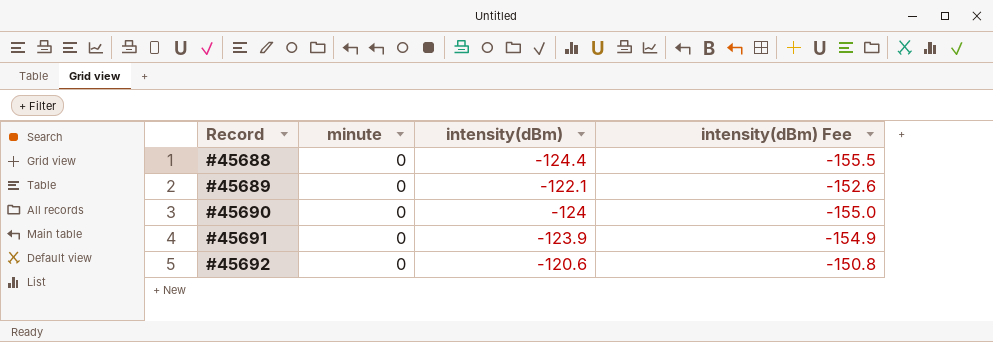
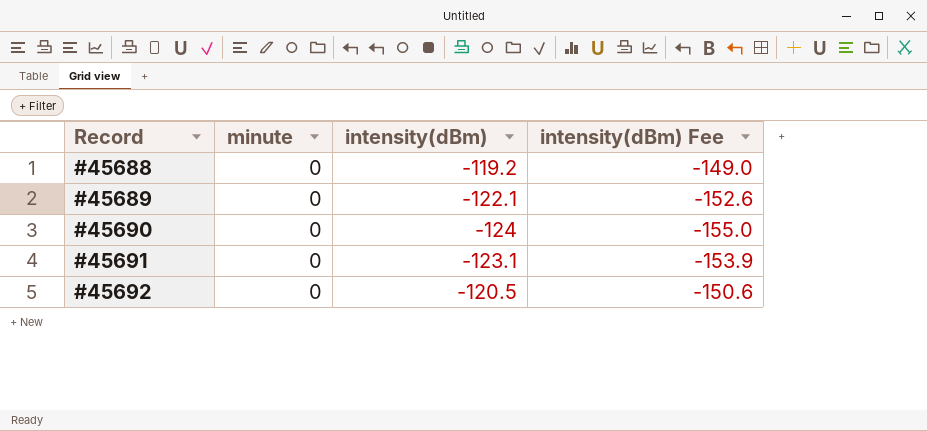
#45688 | intensity(dBm): -124.4 -> -119.2
#45688 | intensity(dBm) Fee: -155.5 -> -149.0
#45691 | intensity(dBm): -123.9 -> -123.1
#45691 | intensity(dBm) Fee: -154.9 -> -153.9
#45692 | intensity(dBm): -120.6 -> -120.5
#45692 | intensity(dBm) Fee: -150.8 -> -150.6

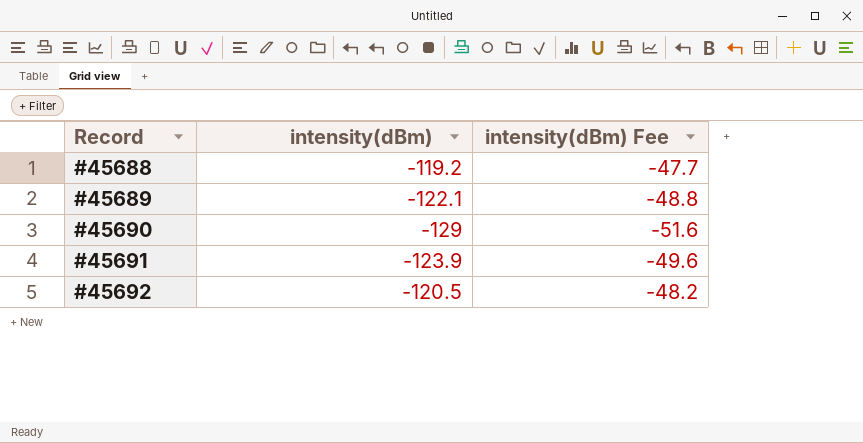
column minute | position: 2 -> none
column intensity(dBm) Fee | formula: [intensity(dBm)] * 1.25 -> [intensity(dBm)] * 0.4
#45690 | intensity(dBm): -124 -> -129
#45691 | intensity(dBm): -123.1 -> -123.9

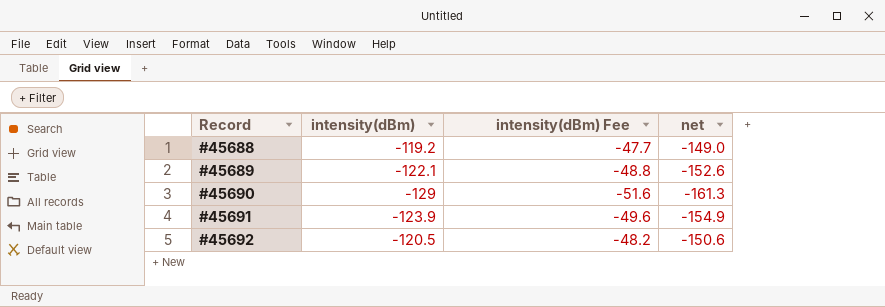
column net | formula: none -> [intensity(dBm)] * 1.25

